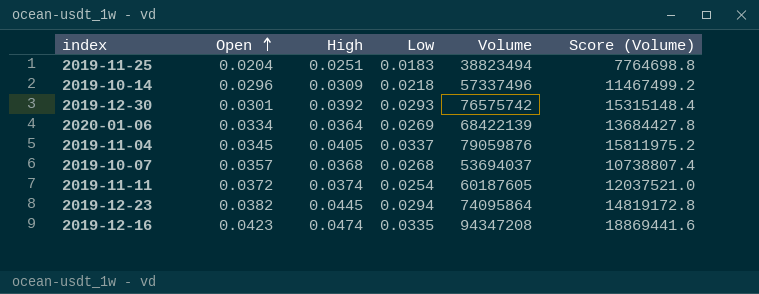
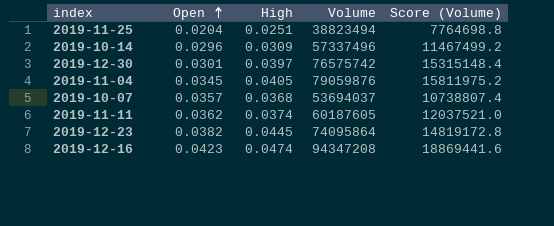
column Low | position: 4 -> none
row 2020-01-06: 0.0334 | 0.0364 | 0.0269 | 68422139 | 13684427.8 -> none
2019-12-30 | High: 0.0392 -> 0.0397
2019-11-11 | Open: 0.0372 -> 0.0362

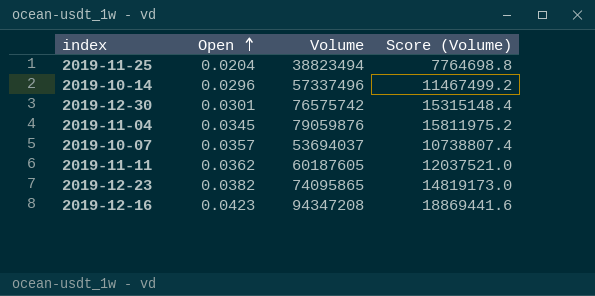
column High | position: 3 -> none
2019-12-23 | Volume: 74095864 -> 74095865
2019-12-23 | Score (Volume): 14819172.8 -> 14819173.0

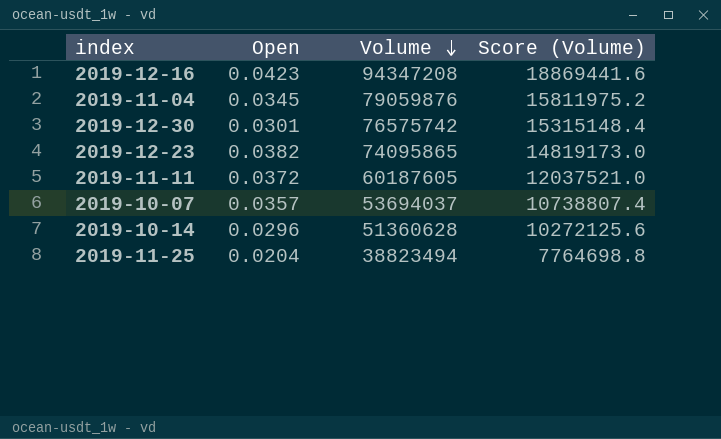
row order: Open ascending -> Volume descending
2019-11-11 | Open: 0.0362 -> 0.0372
2019-10-14 | Volume: 57337496 -> 51360628
2019-10-14 | Score (Volume): 11467499.2 -> 10272125.6

